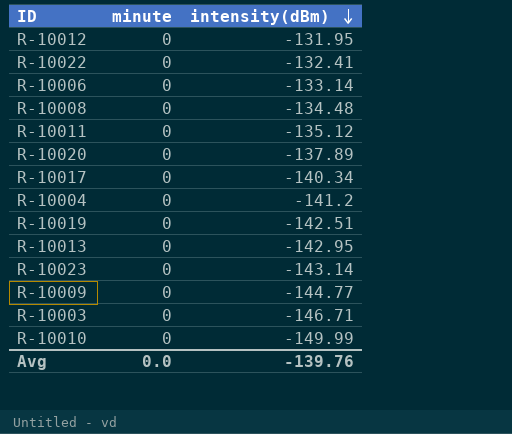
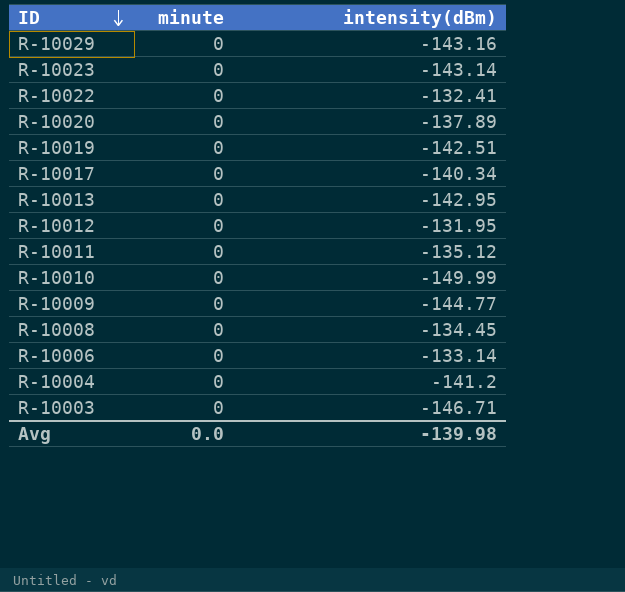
row order: intensity(dBm) descending -> ID descending
row R-10029: none -> 0 | -143.16
R-10008 | intensity(dBm): -134.48 -> -134.45
Avg | intensity(dBm): -139.76 -> -139.98

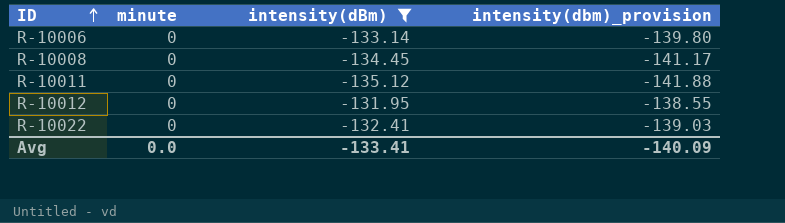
filter: none -> intensity(dBm) >= -135.12
row order: ID descending -> ID ascending
column intensity(dbm)_provision | formula: none -> [intensity(dBm)] * 1.05
Avg | intensity(dBm): -139.98 -> -133.41

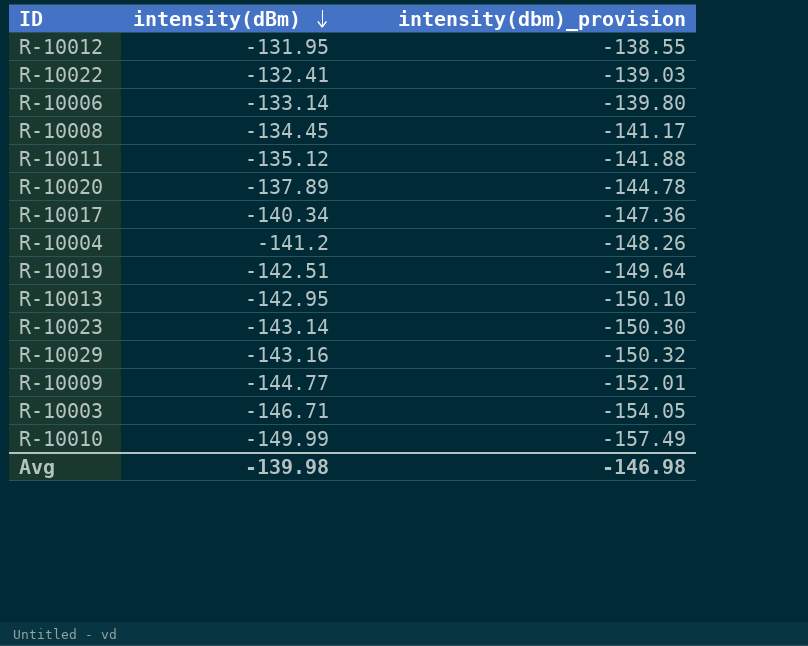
filter: intensity(dBm) >= -135.12 -> none
row order: ID ascending -> intensity(dBm) descending
column minute | position: 2 -> none
Avg | intensity(dBm): -133.41 -> -139.98
Avg | intensity(dbm)_provision: -140.09 -> -146.98

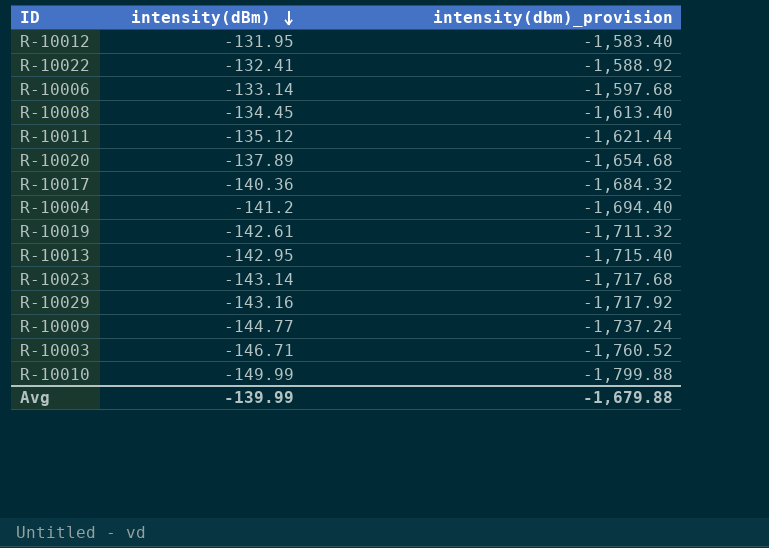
column intensity(dbm)_provision | formula: [intensity(dBm)] * 1.05 -> [intensity(dBm)] * 12
R-10017 | intensity(dBm): -140.34 -> -140.36
R-10019 | intensity(dBm): -142.51 -> -142.61
Avg | intensity(dBm): -139.98 -> -139.99
Avg | intensity(dbm)_provision: -146.98 -> -1,679.88

